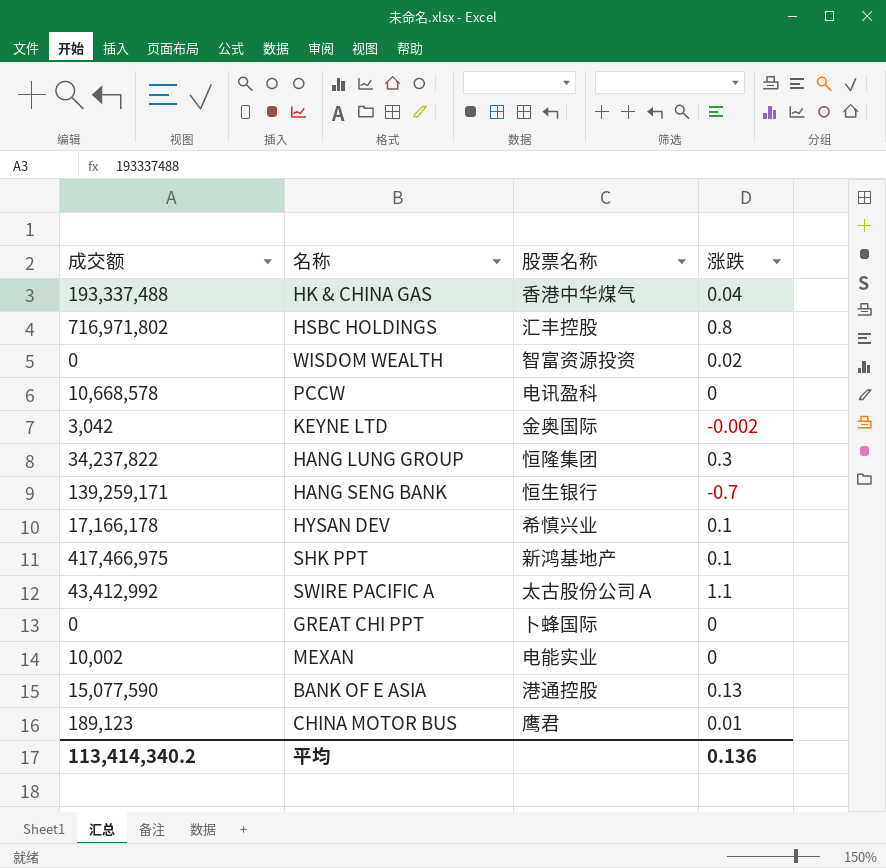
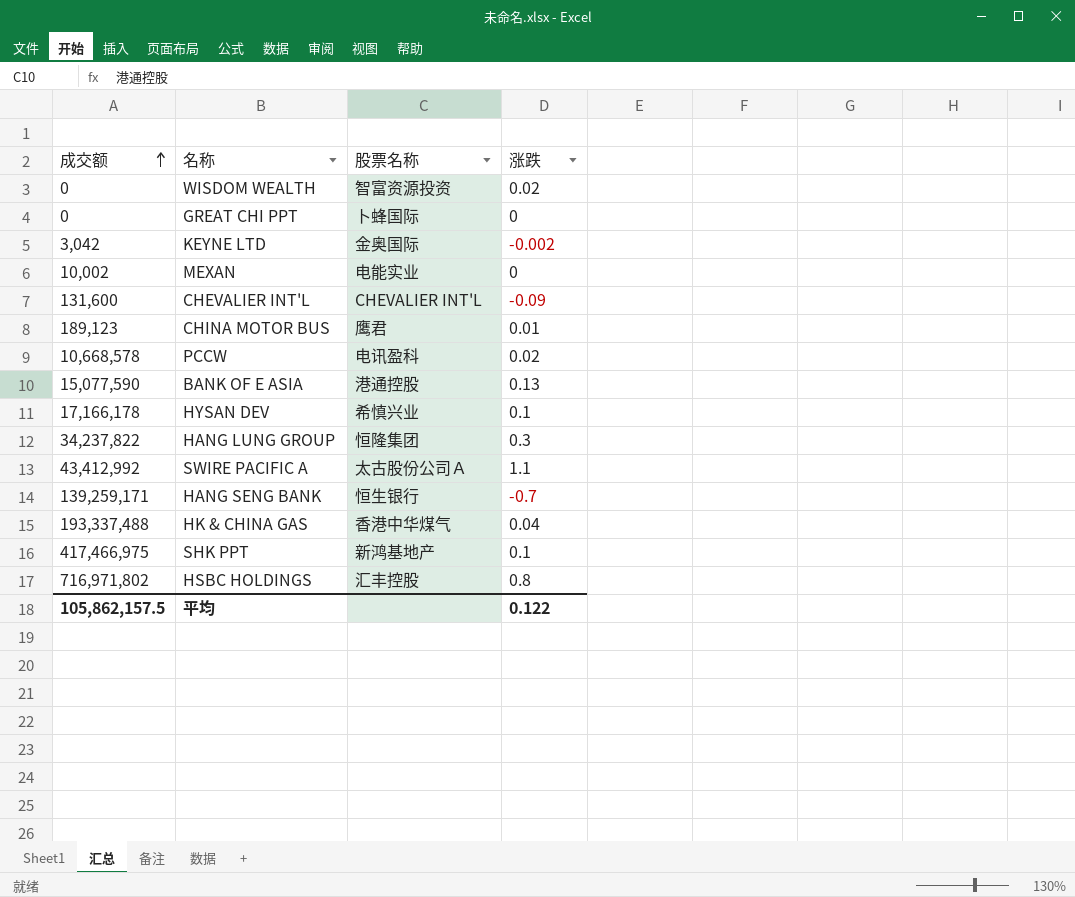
row order: none -> 成交额 ascending
row CHEVALIER INT'L: none -> 131,600 | CHEVALIER INT'L | -0.09
PCCW | 涨跌: 0 -> 0.02
平均 | 成交额: 113,414,340.2 -> 105,862,157.5
平均 | 涨跌: 0.136 -> 0.122

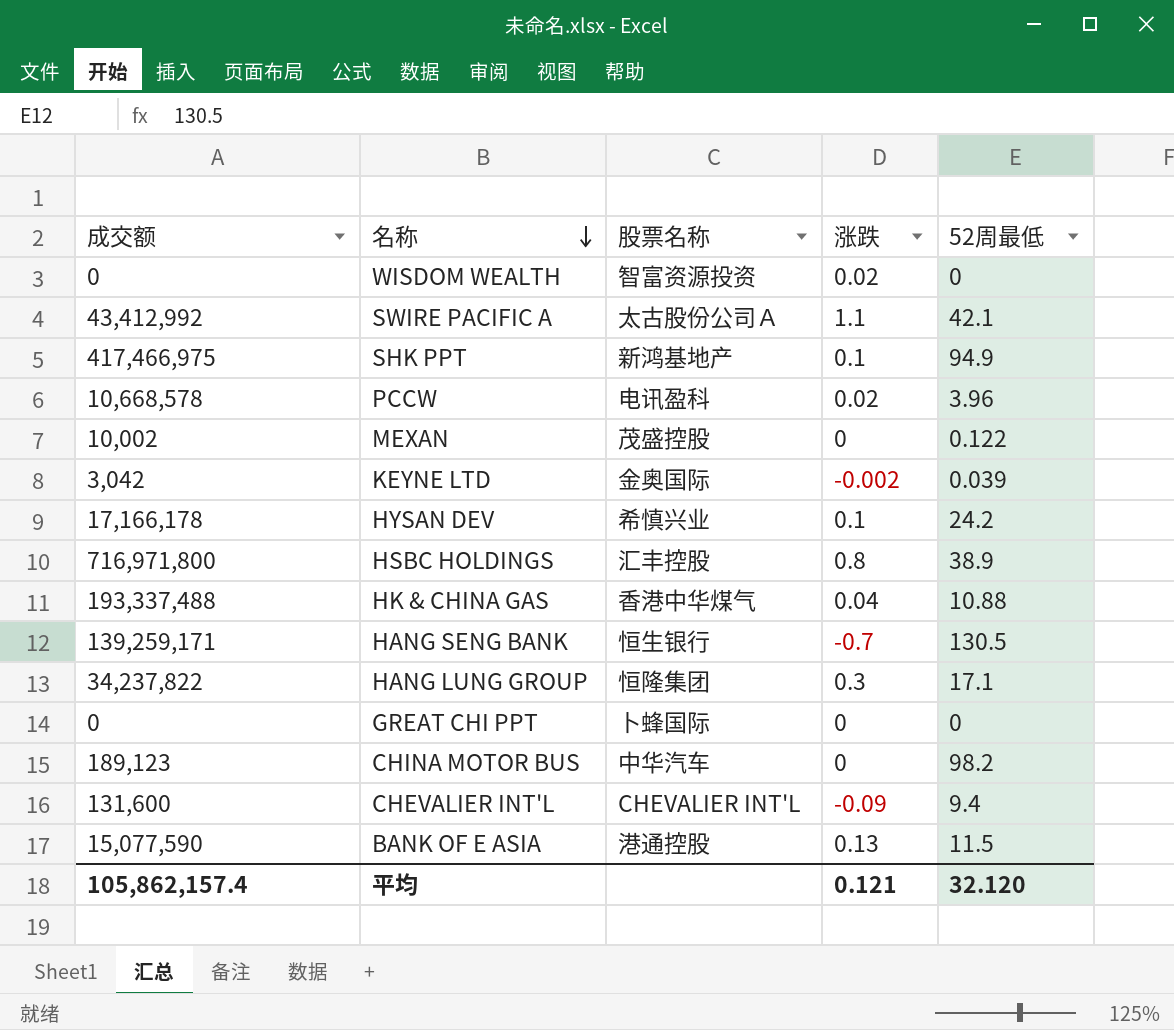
row order: 成交额 ascending -> 名称 descending
column 52周最低 | position: none -> 5
MEXAN | 股票名称: 电能实业 -> 茂盛控股
HSBC HOLDINGS | 成交额: 716,971,802 -> 716,971,800
CHINA MOTOR BUS | 股票名称: 鹰君 -> 中华汽车
CHINA MOTOR BUS | 涨跌: 0.01 -> 0
平均 | 成交额: 105,862,157.5 -> 105,862,157.4
平均 | 涨跌: 0.122 -> 0.121

